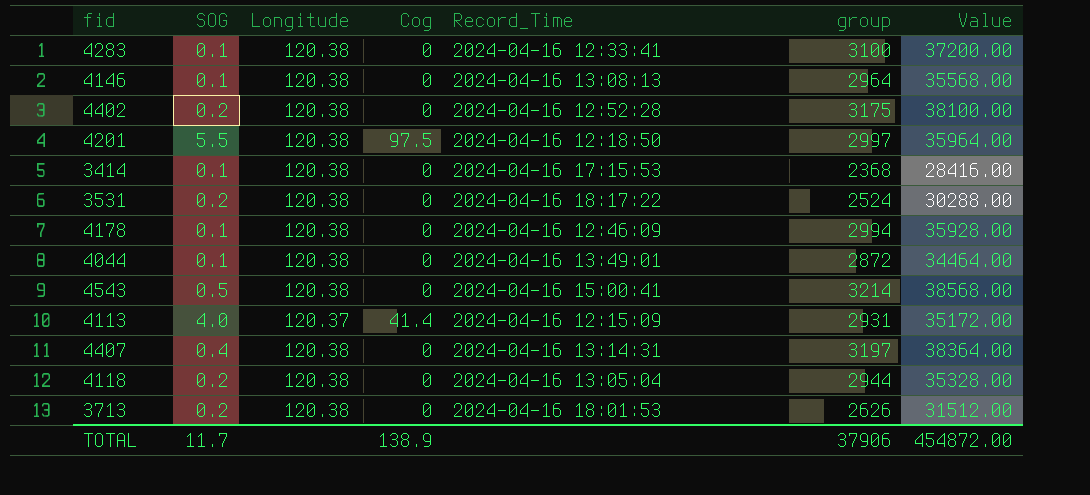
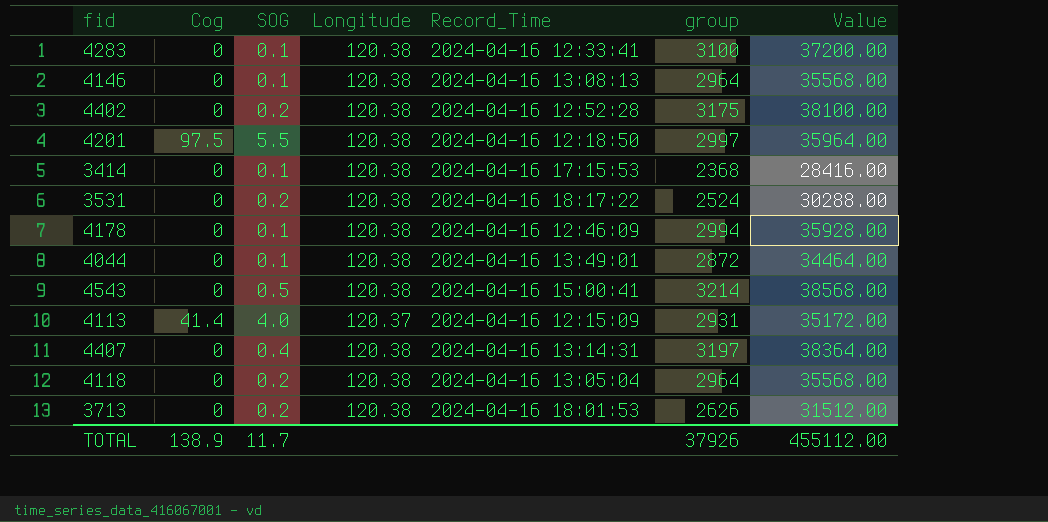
column Cog | position: 4 -> 2
4118 | group: 2944 -> 2964
4118 | Value: 35328.00 -> 35568.00
TOTAL | group: 37906 -> 37926
TOTAL | Value: 454872.00 -> 455112.00

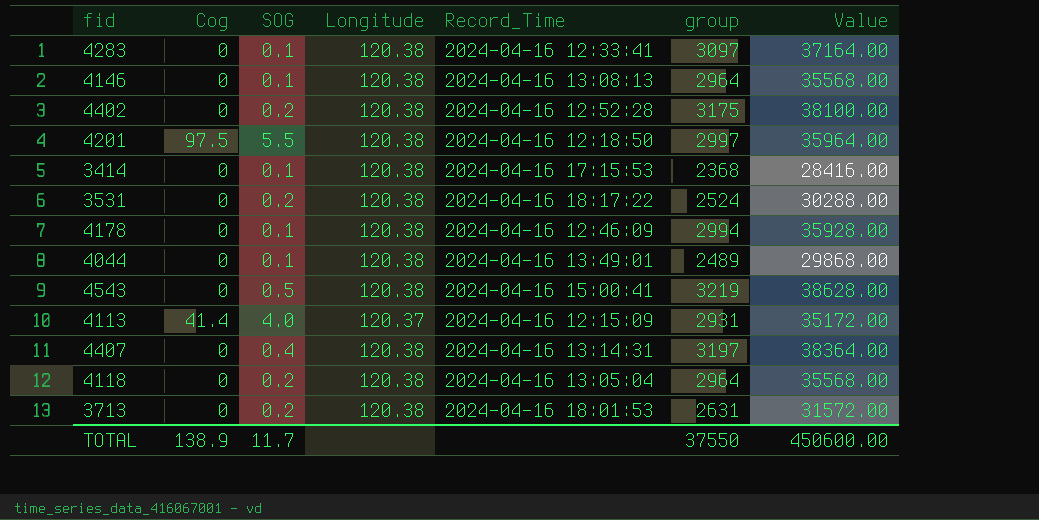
4283 | group: 3100 -> 3097
4283 | Value: 37200.00 -> 37164.00
4044 | group: 2872 -> 2489
4044 | Value: 34464.00 -> 29868.00
4543 | group: 3214 -> 3219
4543 | Value: 38568.00 -> 38628.00
3713 | group: 2626 -> 2631
3713 | Value: 31512.00 -> 31572.00
TOTAL | group: 37926 -> 37550
TOTAL | Value: 455112.00 -> 450600.00

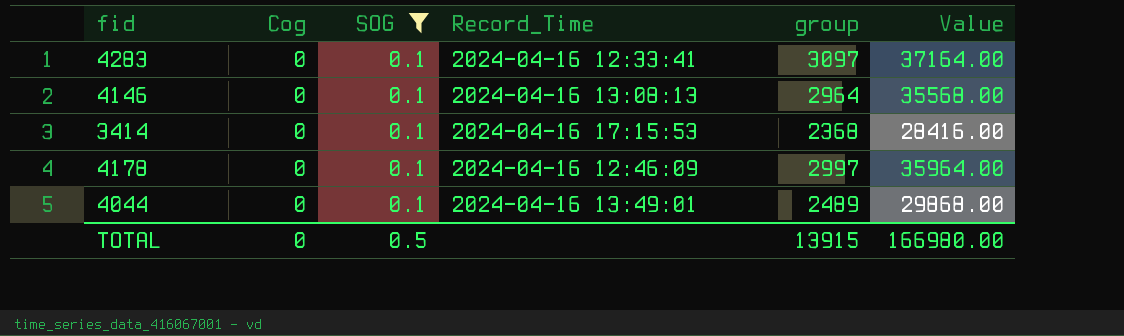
filter: none -> SOG = 0.1
column Longitude | position: 4 -> none
4178 | group: 2994 -> 2997
4178 | Value: 35928.00 -> 35964.00
TOTAL | Cog: 138.9 -> 0
TOTAL | SOG: 11.7 -> 0.5
TOTAL | group: 37550 -> 13915
TOTAL | Value: 450600.00 -> 166980.00

